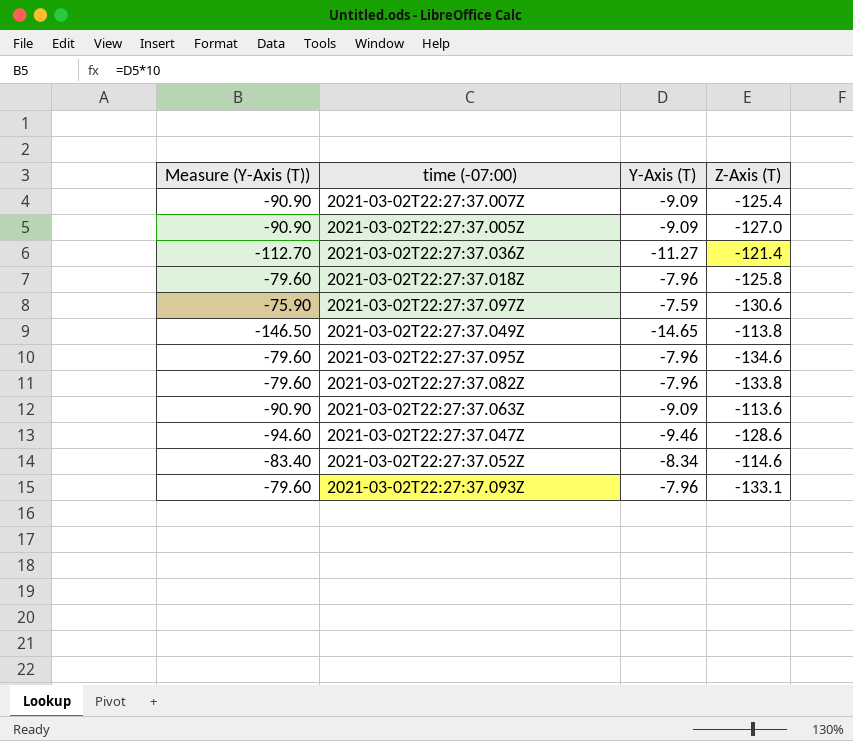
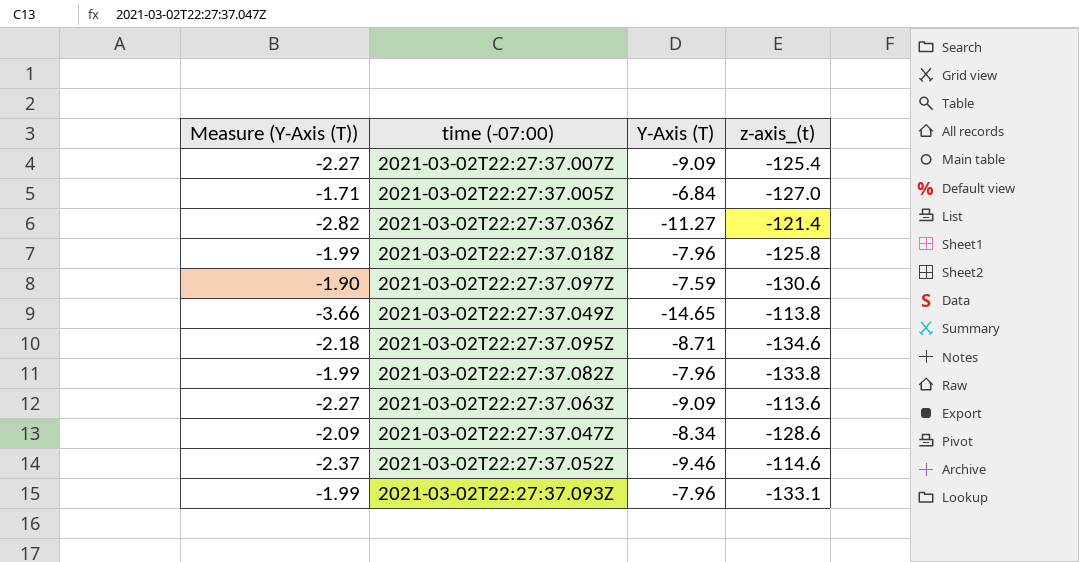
column Measure (Y-Axis (T)) | formula: [Y-Axis (T)] * 10 -> [Y-Axis (T)] * 0.25
column name: Z-Axis (T) -> z-axis_(t)
2021-03-02T22:27:37.005Z | Y-Axis (T): -9.09 -> -6.84
2021-03-02T22:27:37.095Z | Y-Axis (T): -7.96 -> -8.71
2021-03-02T22:27:37.047Z | Y-Axis (T): -9.46 -> -8.34
2021-03-02T22:27:37.052Z | Y-Axis (T): -8.34 -> -9.46

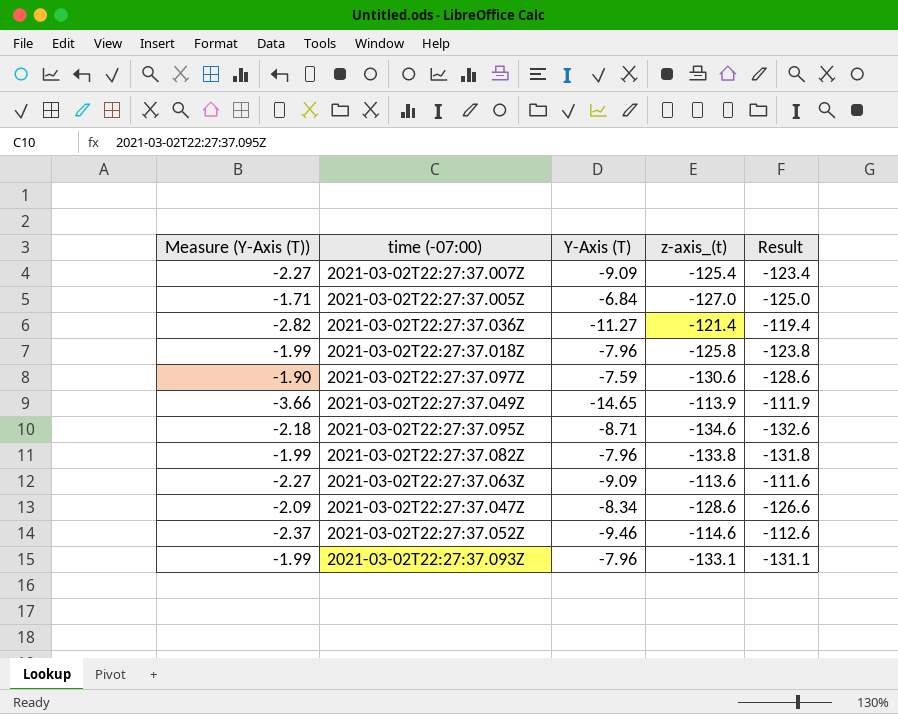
column Result | formula: none -> [z-axis_(t)] + 2
2021-03-02T22:27:37.049Z | z-axis_(t): -113.8 -> -113.9

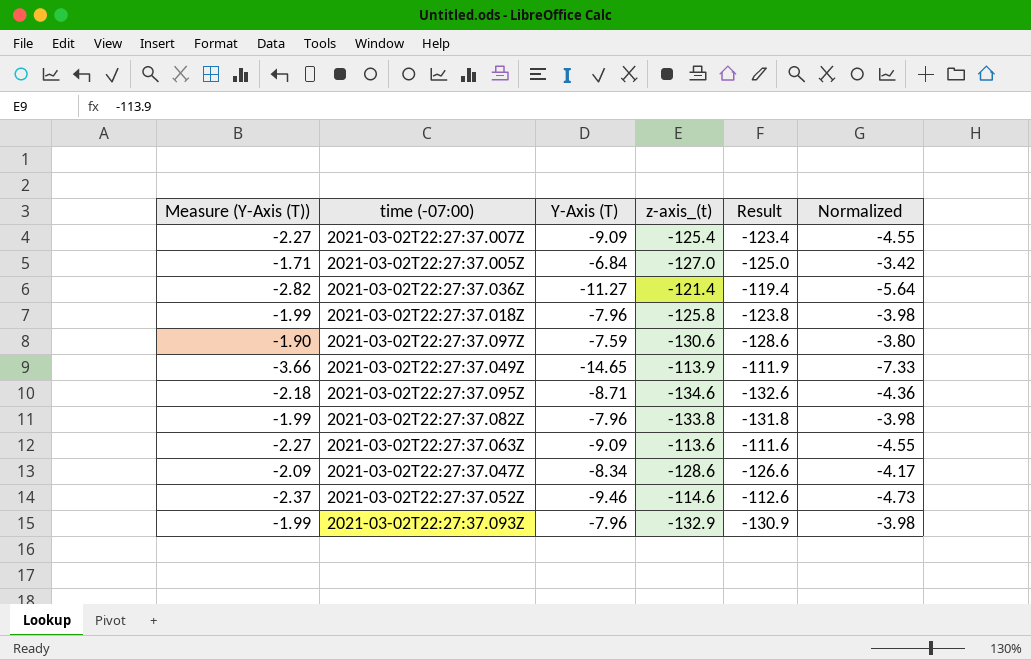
column Normalized | formula: none -> [Y-Axis (T)] * 0.5
2021-03-02T22:27:37.093Z | z-axis_(t): -133.1 -> -132.9
2021-03-02T22:27:37.093Z | Result: -131.1 -> -130.9

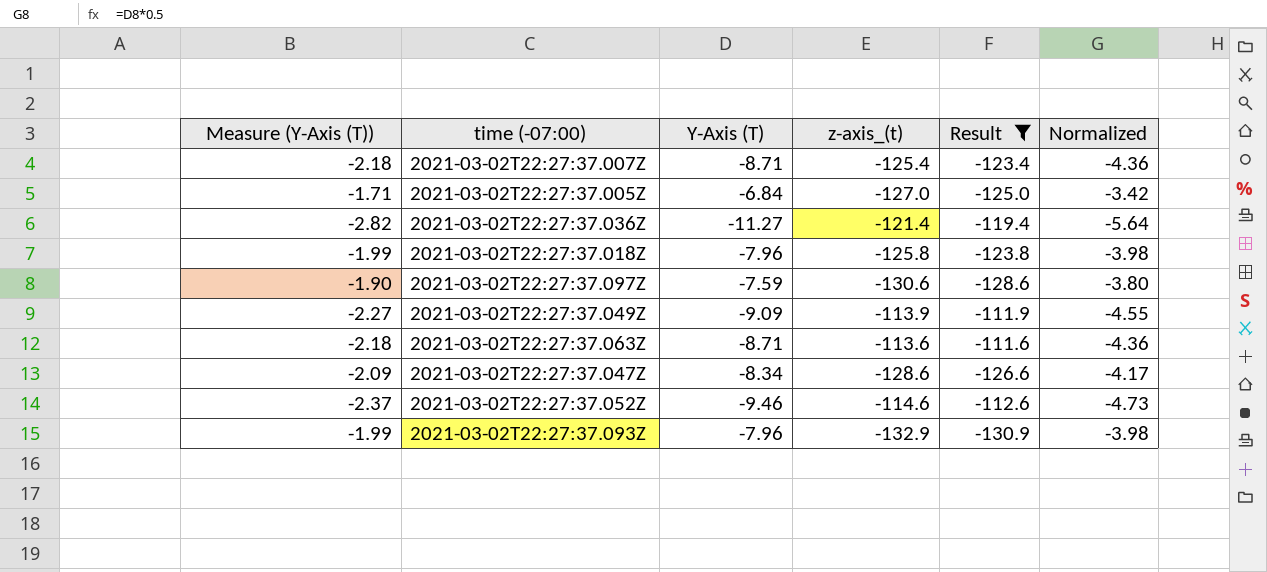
filter: none -> Result >= -130.9
2021-03-02T22:27:37.007Z | Measure (Y-Axis (T)): -2.27 -> -2.18
2021-03-02T22:27:37.007Z | Y-Axis (T): -9.09 -> -8.71
2021-03-02T22:27:37.007Z | Normalized: -4.55 -> -4.36
2021-03-02T22:27:37.049Z | Measure (Y-Axis (T)): -3.66 -> -2.27
2021-03-02T22:27:37.049Z | Y-Axis (T): -14.65 -> -9.09
2021-03-02T22:27:37.049Z | Normalized: -7.33 -> -4.55
2021-03-02T22:27:37.063Z | Measure (Y-Axis (T)): -2.27 -> -2.18
2021-03-02T22:27:37.063Z | Y-Axis (T): -9.09 -> -8.71
2021-03-02T22:27:37.063Z | Normalized: -4.55 -> -4.36

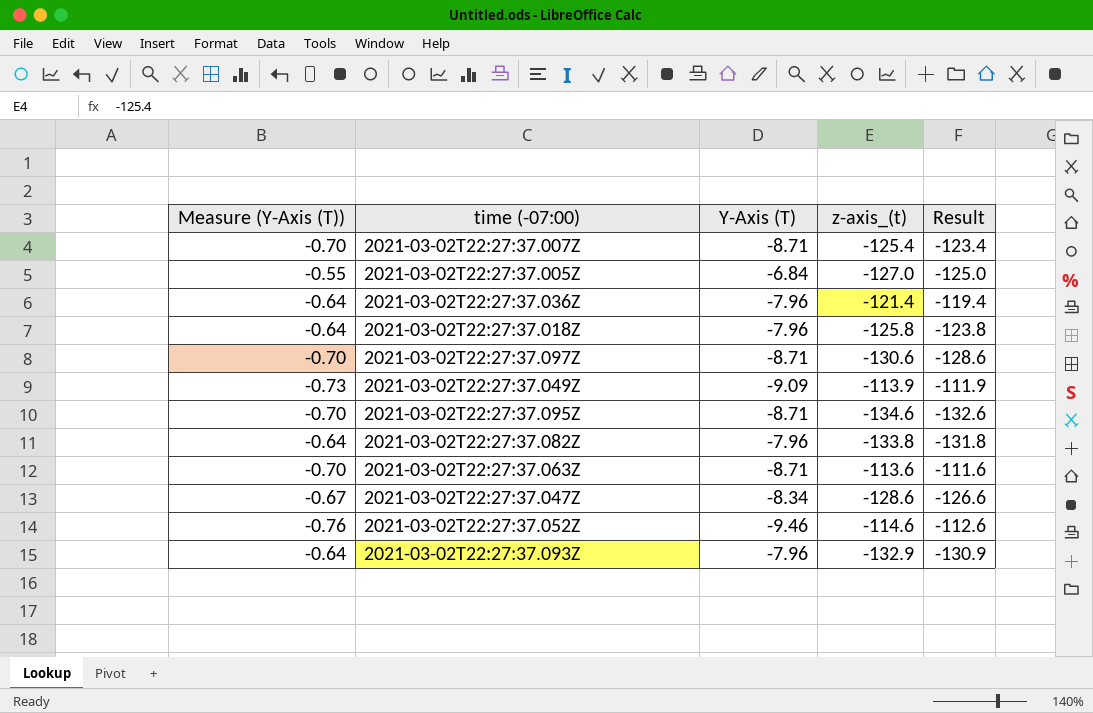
filter: Result >= -130.9 -> none
column Normalized | formula: [Y-Axis (T)] * 0.5 -> none
column Measure (Y-Axis (T)) | formula: [Y-Axis (T)] * 0.25 -> [Y-Axis (T)] * 0.08
2021-03-02T22:27:37.036Z | Y-Axis (T): -11.27 -> -7.96
2021-03-02T22:27:37.097Z | Y-Axis (T): -7.59 -> -8.71

